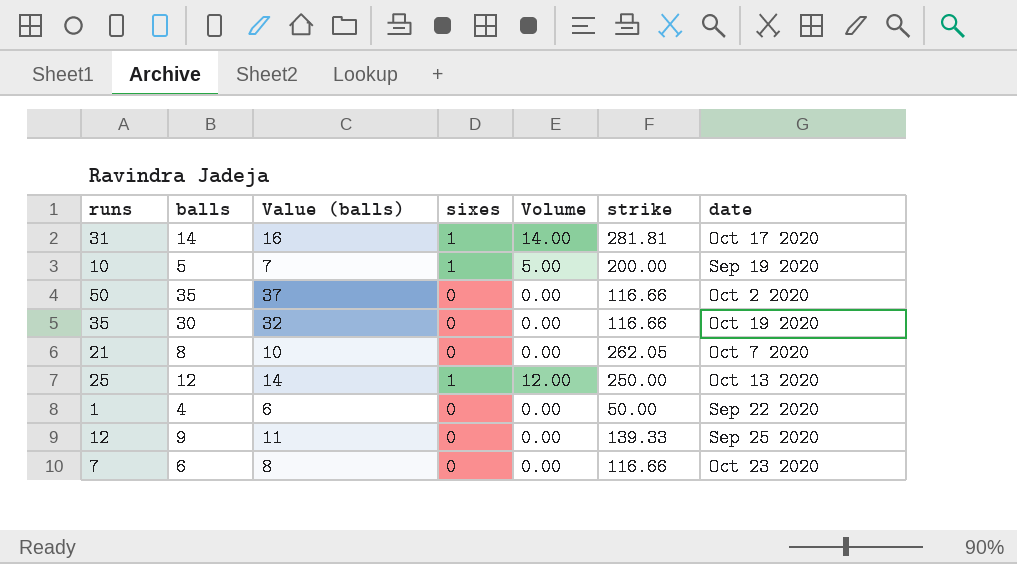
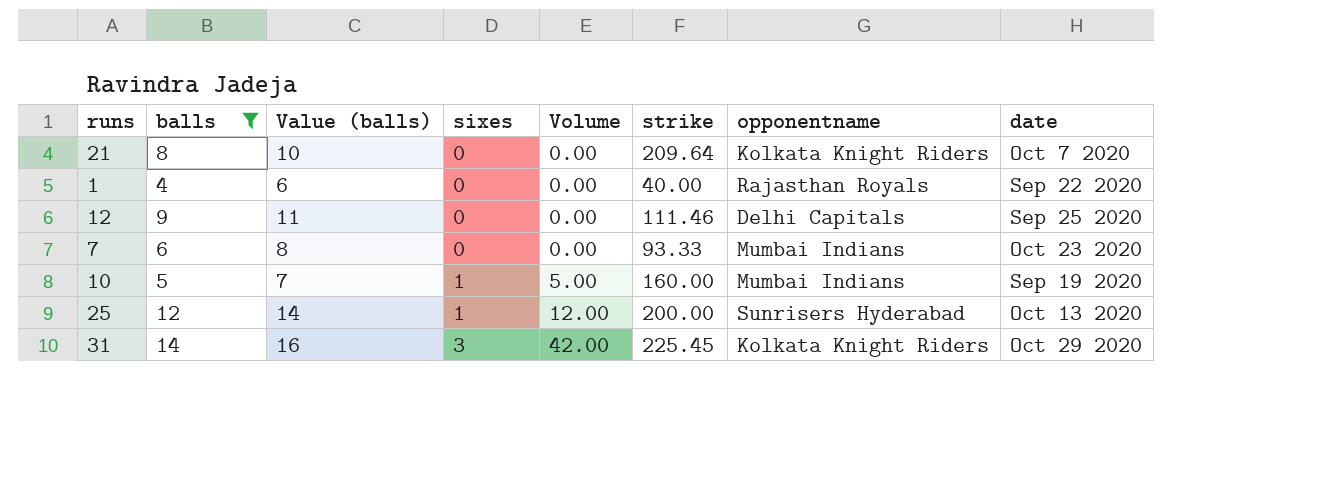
filter: none -> balls <= 14
row order: none -> sixes ascending
column opponentname | position: none -> 7
21 | strike: 262.05 -> 209.64
1 | strike: 50.00 -> 40.00
12 | strike: 139.33 -> 111.46
7 | strike: 116.66 -> 93.33
10 | strike: 200.00 -> 160.00
25 | strike: 250.00 -> 200.00
31 | sixes: 1 -> 3
31 | Volume: 14.00 -> 42.00
31 | strike: 281.81 -> 225.45
31 | date: Oct 17 2020 -> Oct 29 2020

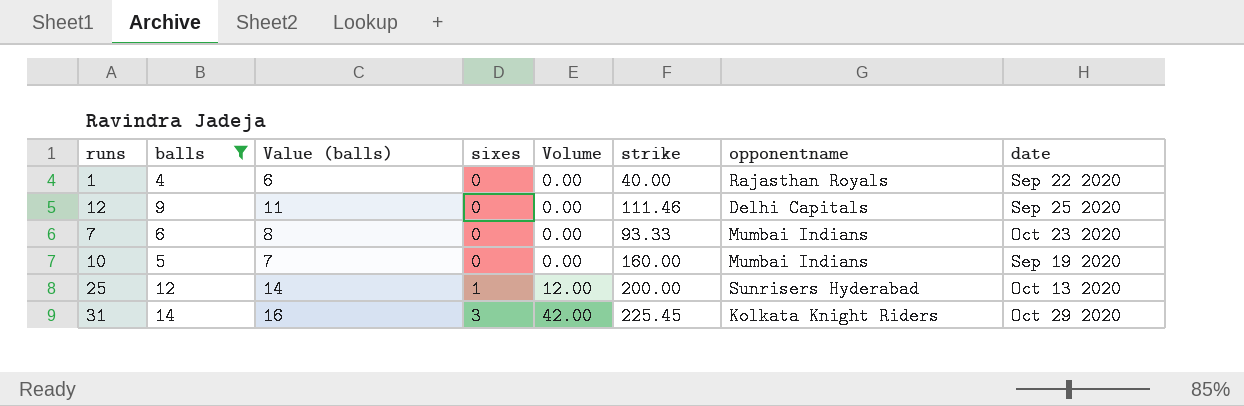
row 21: 8 | 10 | 0 | 0.00 | 209.64 | Kolkata Knight Riders | Oct 7 2020 -> none
10 | sixes: 1 -> 0
10 | Volume: 5.00 -> 0.00

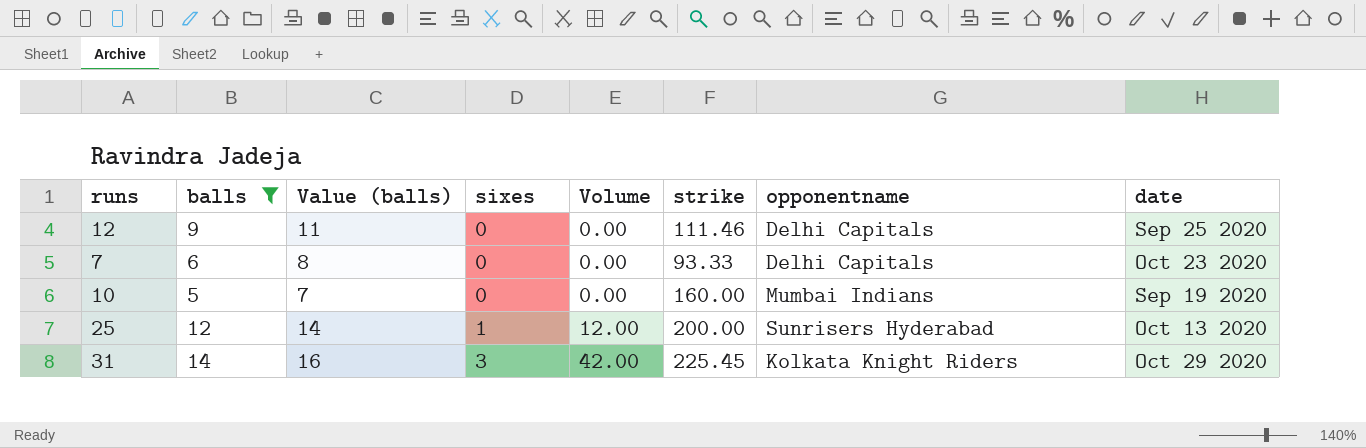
row 1: 4 | 6 | 0 | 0.00 | 40.00 | Rajasthan Royals | Sep 22 2020 -> none
7 | opponentname: Mumbai Indians -> Delhi Capitals

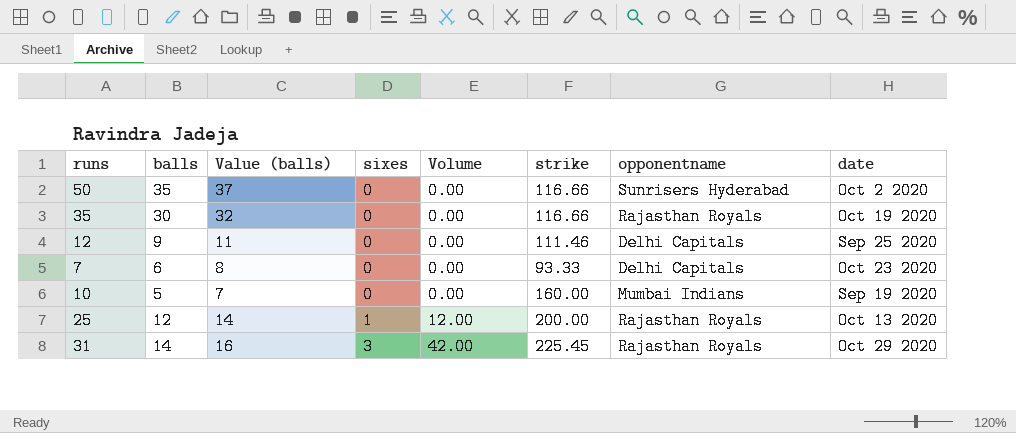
filter: balls <= 14 -> none
25 | opponentname: Sunrisers Hyderabad -> Rajasthan Royals
31 | opponentname: Kolkata Knight Riders -> Rajasthan Royals

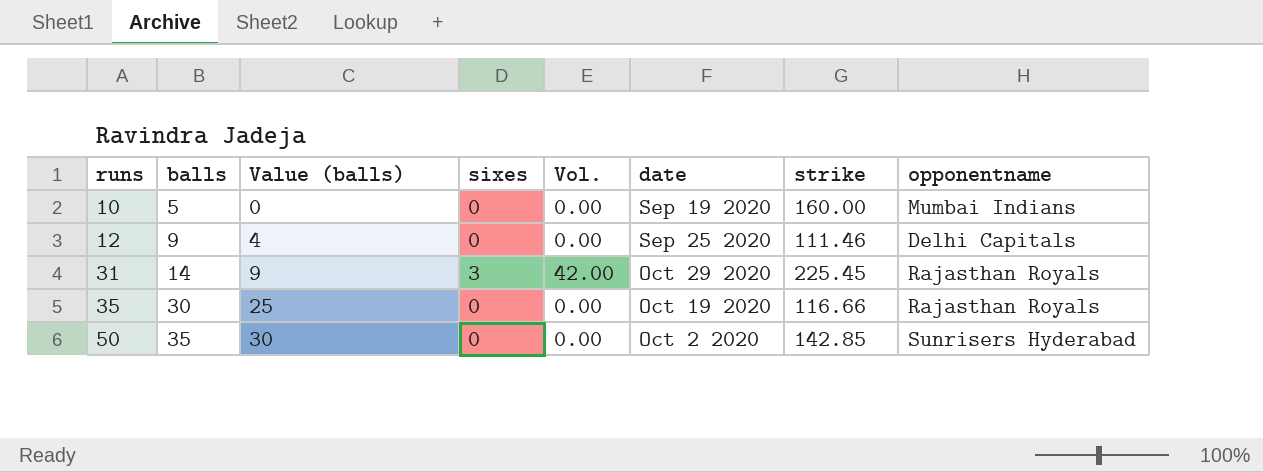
row order: sixes ascending -> runs ascending
column Value (balls) | formula: [balls] + 2 -> [balls] - 5
column name: Volume -> Vol.
column date | position: 8 -> 6
row 7: 6 | 8 | 0 | 0.00 | 93.33 | Delhi Capitals | Oct 23 2020 -> none
row 25: 12 | 14 | 1 | 12.00 | 200.00 | Rajasthan Royals | Oct 13 2020 -> none
50 | strike: 116.66 -> 142.85

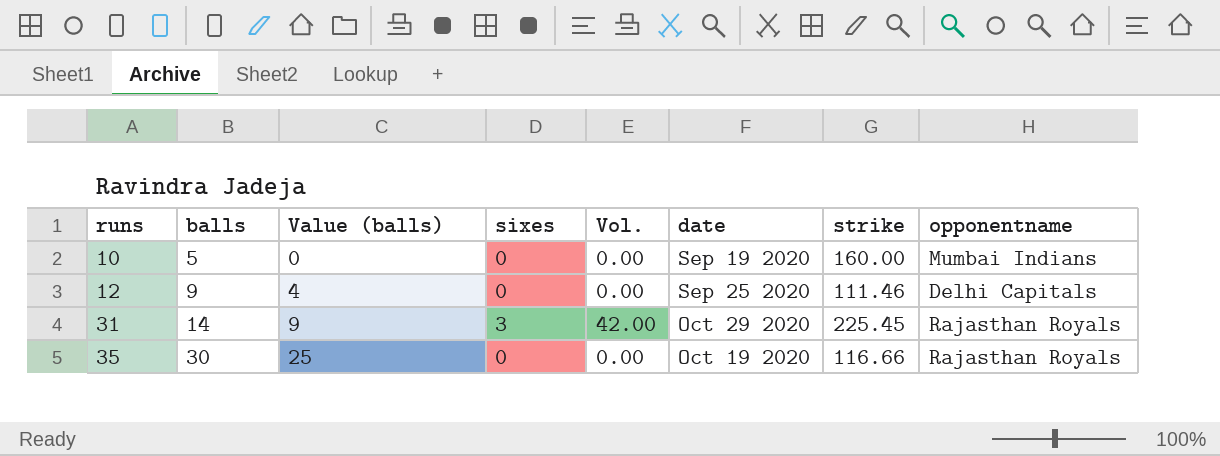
row 50: 35 | 30 | 0 | 0.00 | Oct 2 2020 | 142.85 | Sunrisers Hyderabad -> none

